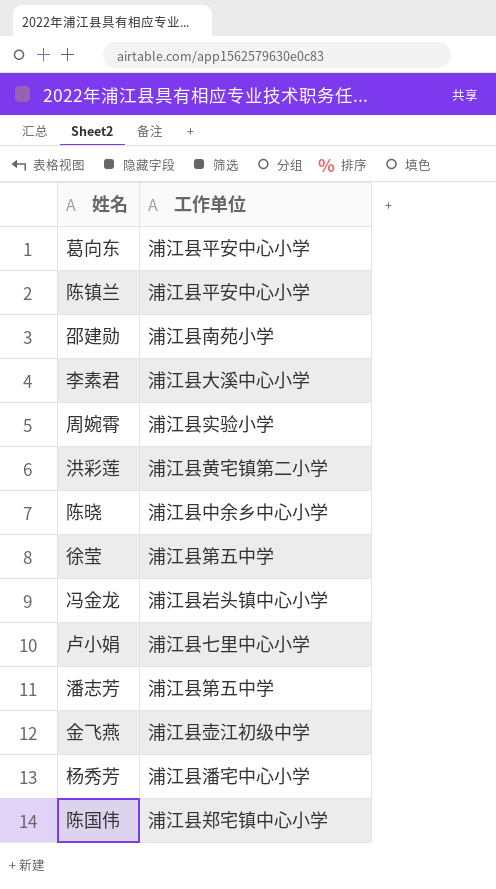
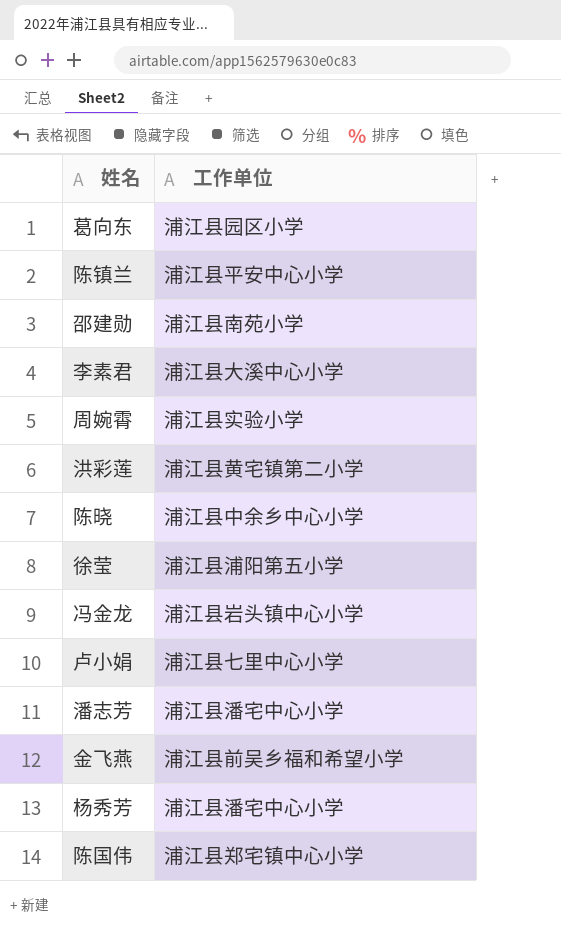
葛向东 | 工作单位: 浦江县平安中心小学 -> 浦江县园区小学
徐莹 | 工作单位: 浦江县第五中学 -> 浦江县浦阳第五小学
潘志芳 | 工作单位: 浦江县第五中学 -> 浦江县潘宅中心小学
金飞燕 | 工作单位: 浦江县壶江初级中学 -> 浦江县前吴乡福和希望小学

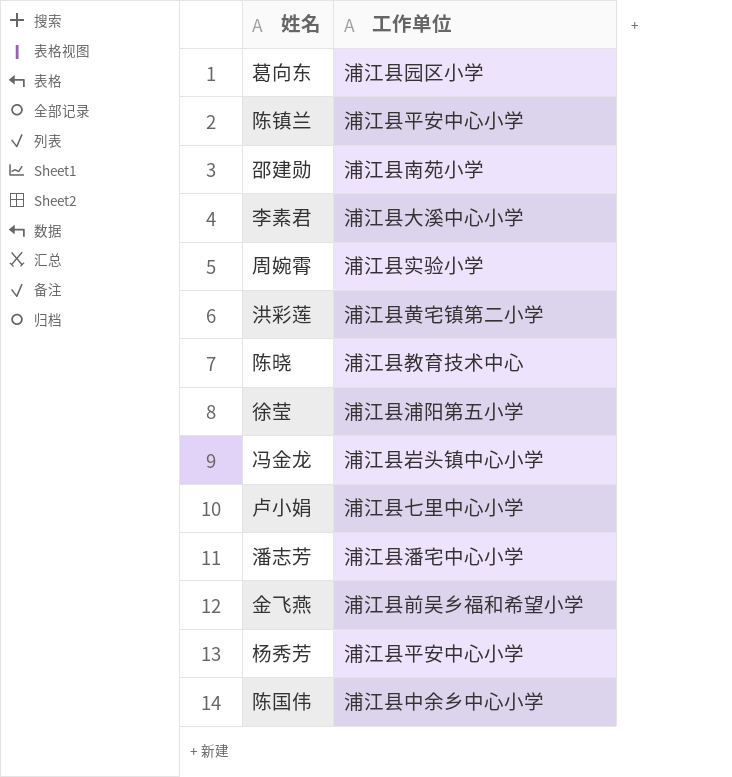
陈晓 | 工作单位: 浦江县中余乡中心小学 -> 浦江县教育技术中心
杨秀芳 | 工作单位: 浦江县潘宅中心小学 -> 浦江县平安中心小学
陈国伟 | 工作单位: 浦江县郑宅镇中心小学 -> 浦江县中余乡中心小学

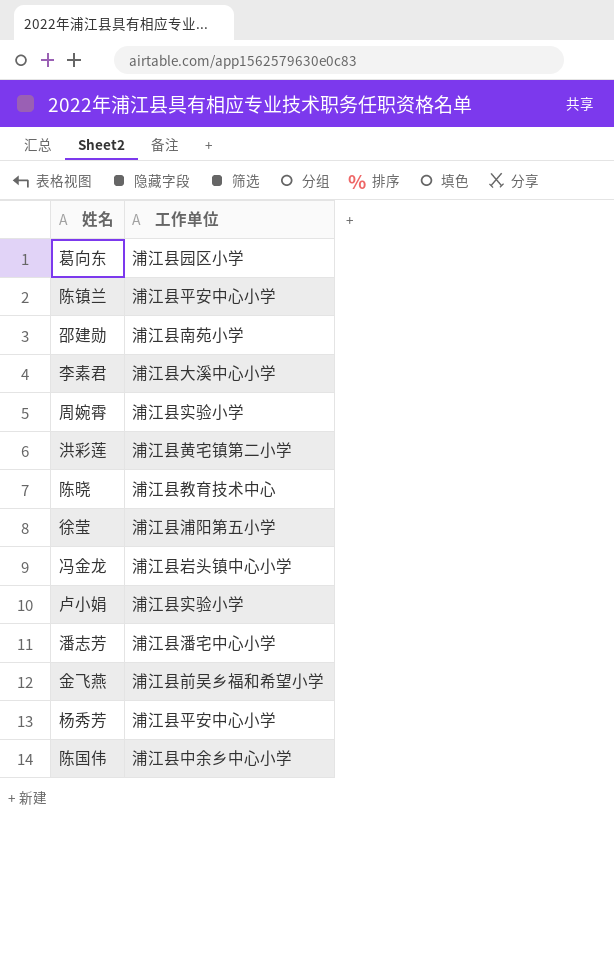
卢小娟 | 工作单位: 浦江县七里中心小学 -> 浦江县实验小学

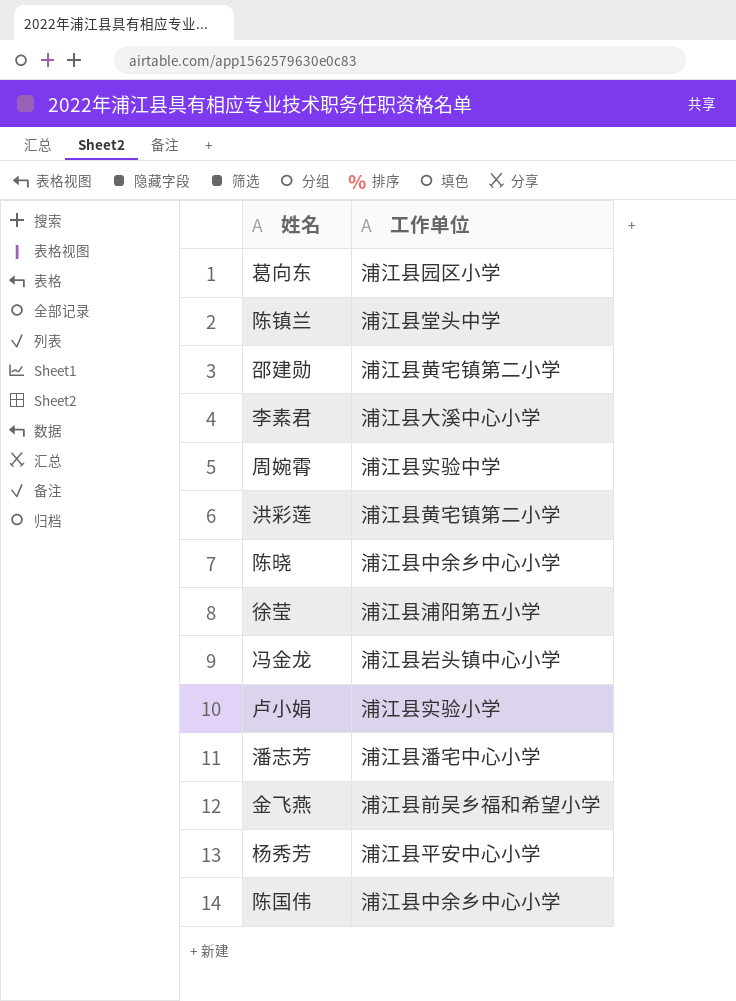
陈镇兰 | 工作单位: 浦江县平安中心小学 -> 浦江县堂头中学
邵建勋 | 工作单位: 浦江县南苑小学 -> 浦江县黄宅镇第二小学
周婉霄 | 工作单位: 浦江县实验小学 -> 浦江县实验中学
陈晓 | 工作单位: 浦江县教育技术中心 -> 浦江县中余乡中心小学

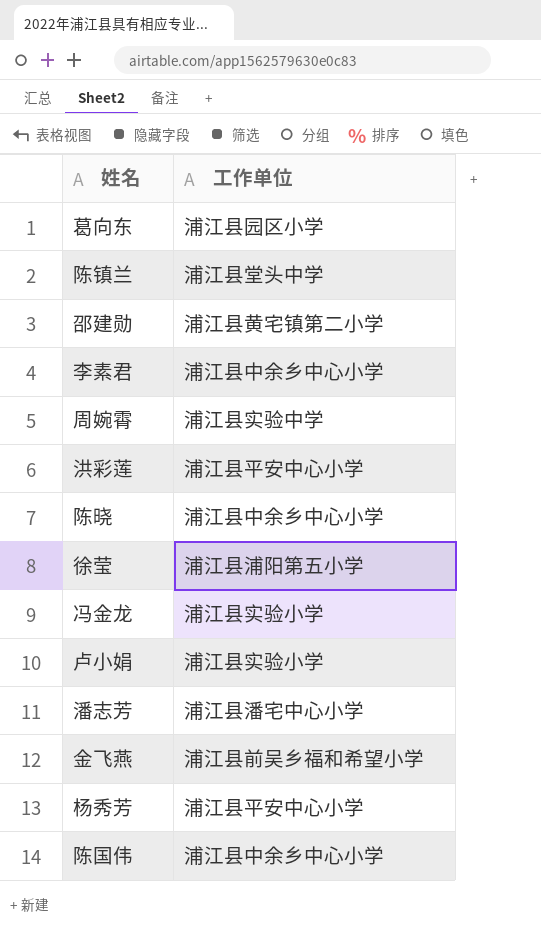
李素君 | 工作单位: 浦江县大溪中心小学 -> 浦江县中余乡中心小学
洪彩莲 | 工作单位: 浦江县黄宅镇第二小学 -> 浦江县平安中心小学
冯金龙 | 工作单位: 浦江县岩头镇中心小学 -> 浦江县实验小学

